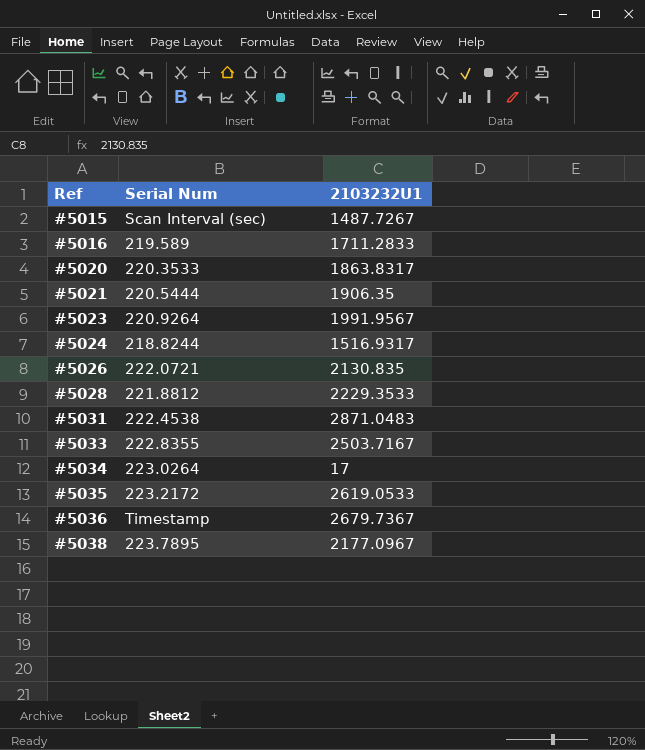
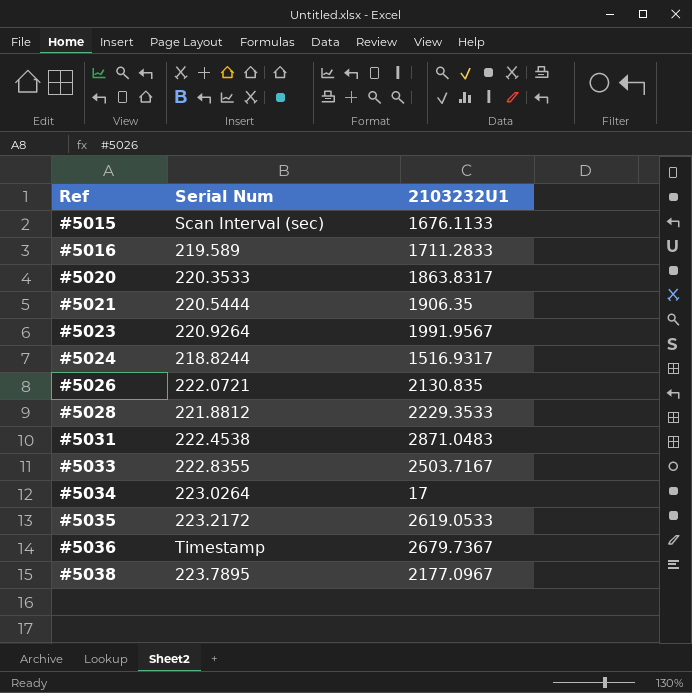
#5015 | 2103232U1: 1487.7267 -> 1676.1133

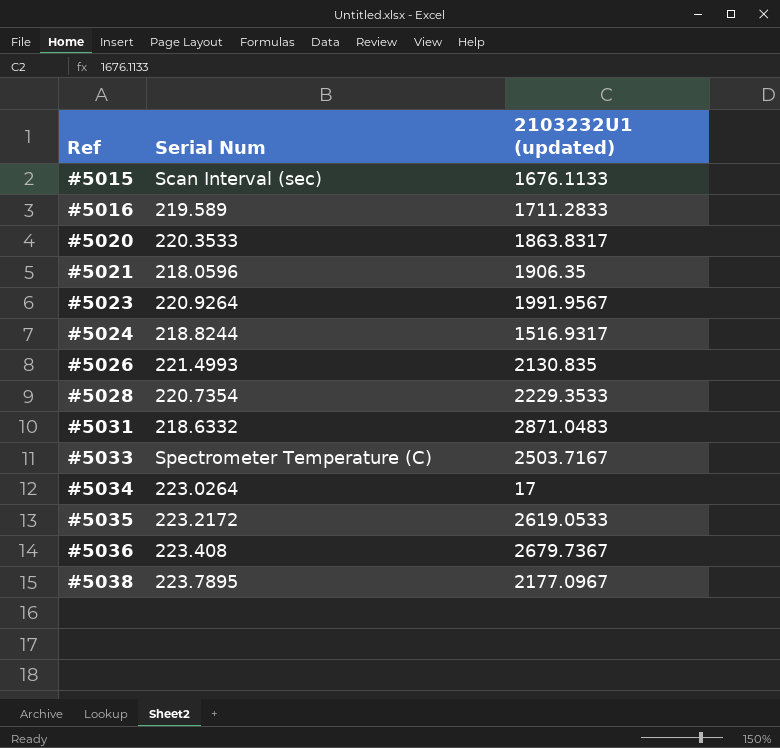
column name: 2103232U1 -> 2103232U1 (updated)
#5021 | Serial Num: 220.5444 -> 218.0596
#5026 | Serial Num: 222.0721 -> 221.4993
#5028 | Serial Num: 221.8812 -> 220.7354
#5031 | Serial Num: 222.4538 -> 218.6332
#5033 | Serial Num: 222.8355 -> Spectrometer Temperature (C)
#5036 | Serial Num: Timestamp -> 223.408

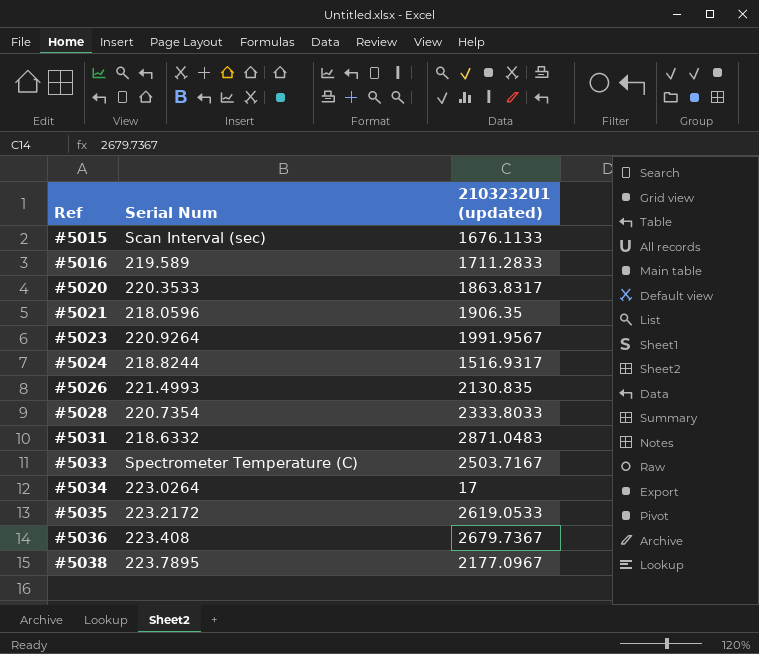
#5028 | 2103232U1 (updated): 2229.3533 -> 2333.8033

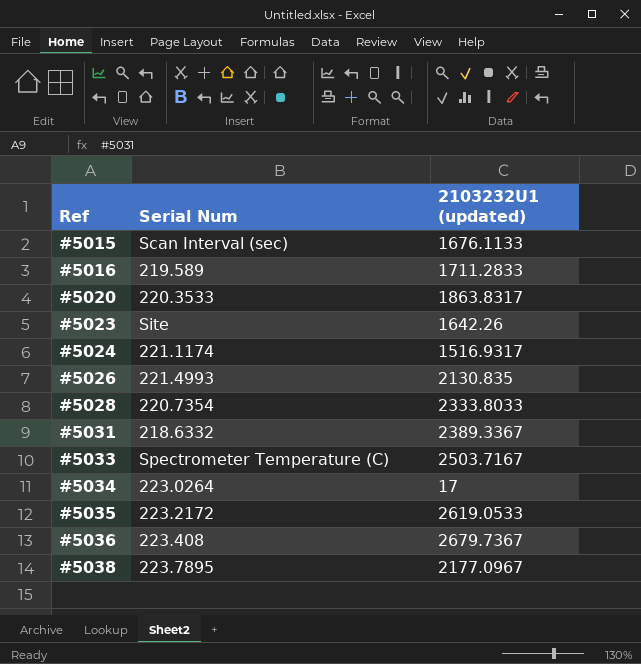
row #5021: 218.0596 | 1906.35 -> none
#5023 | Serial Num: 220.9264 -> Site
#5023 | 2103232U1 (updated): 1991.9567 -> 1642.26
#5024 | Serial Num: 218.8244 -> 221.1174
#5031 | 2103232U1 (updated): 2871.0483 -> 2389.3367

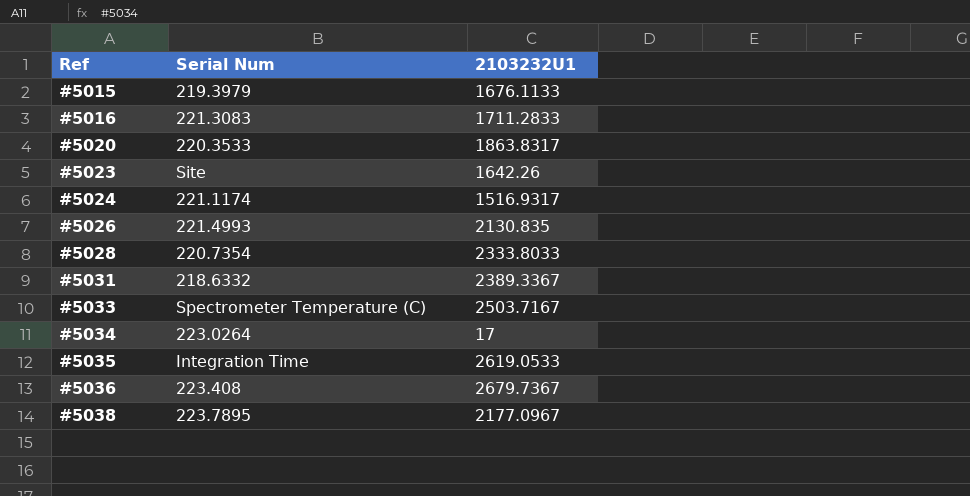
column name: 2103232U1 (updated) -> 2103232U1
#5015 | Serial Num: Scan Interval (sec) -> 219.3979
#5016 | Serial Num: 219.589 -> 221.3083
#5035 | Serial Num: 223.2172 -> Integration Time

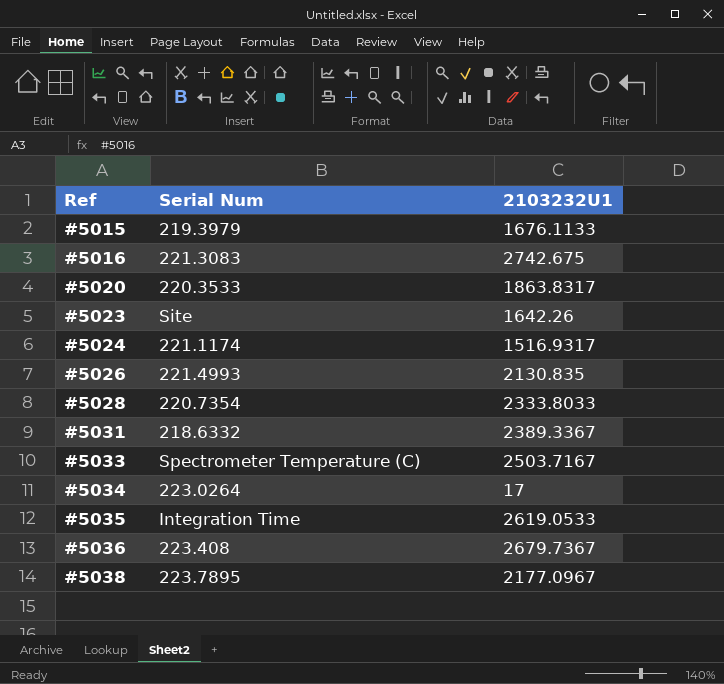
#5016 | 2103232U1: 1711.2833 -> 2742.675

